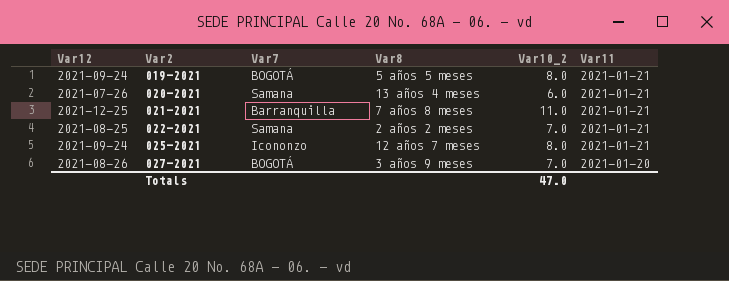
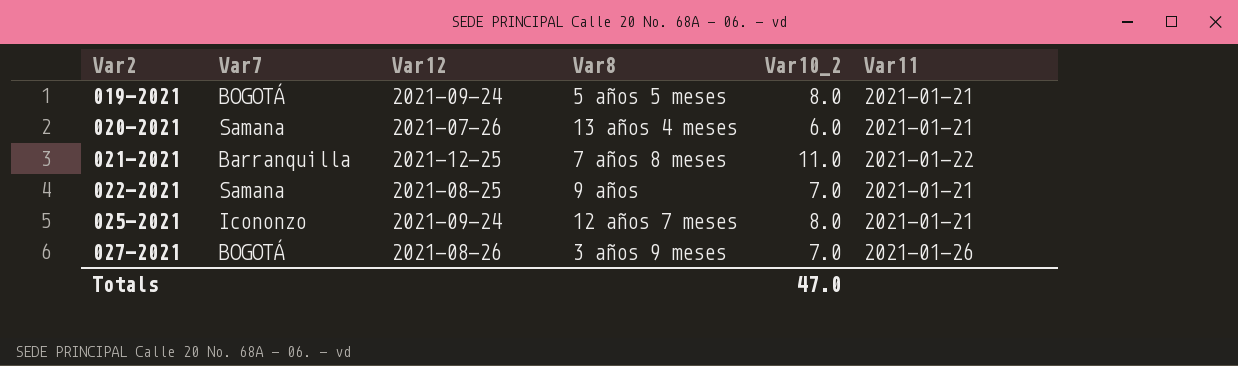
column Var12 | position: 1 -> 3
021-2021 | Var11: 2021-01-21 -> 2021-01-22
022-2021 | Var8: 2 años 2 meses -> 9 años
027-2021 | Var11: 2021-01-20 -> 2021-01-26

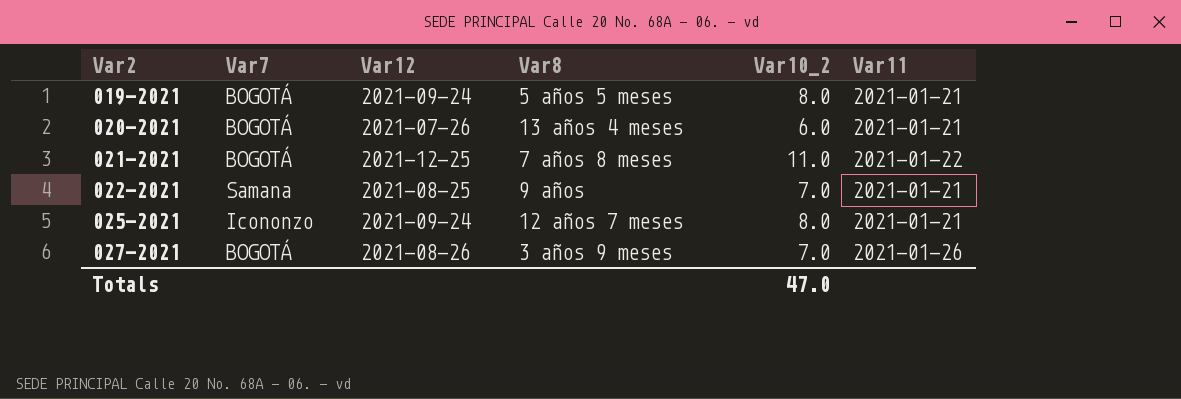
020-2021 | Var7: Samana -> BOGOTÁ
021-2021 | Var7: Barranquilla -> BOGOTÁ

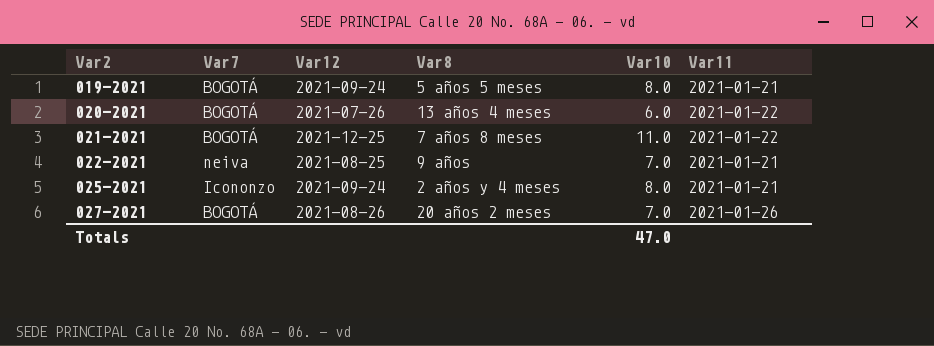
column name: Var10_2 -> Var10
020-2021 | Var11: 2021-01-21 -> 2021-01-22
022-2021 | Var7: Samana -> neiva
025-2021 | Var8: 12 años 7 meses -> 2 años y 4 meses
027-2021 | Var8: 3 años 9 meses -> 20 años 2 meses

